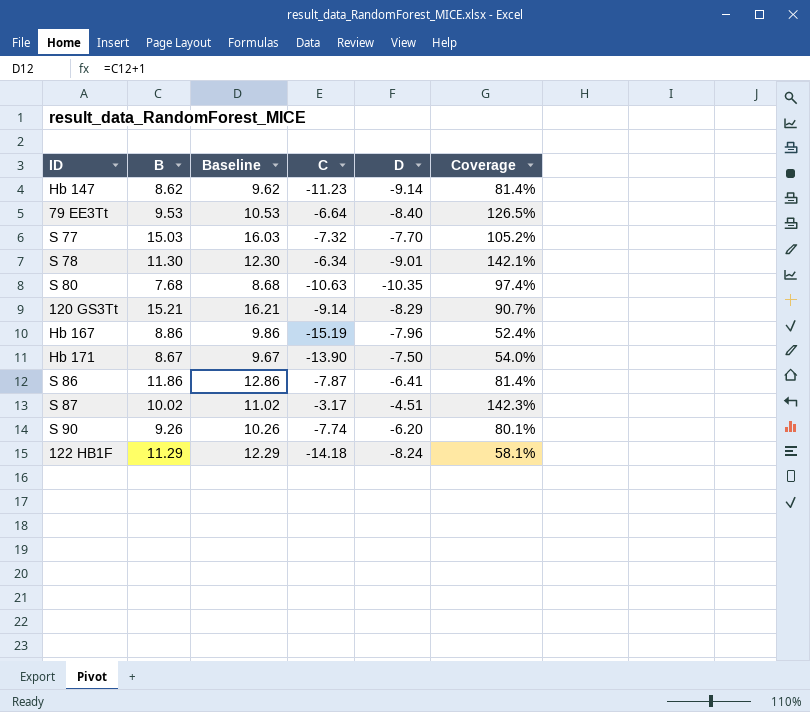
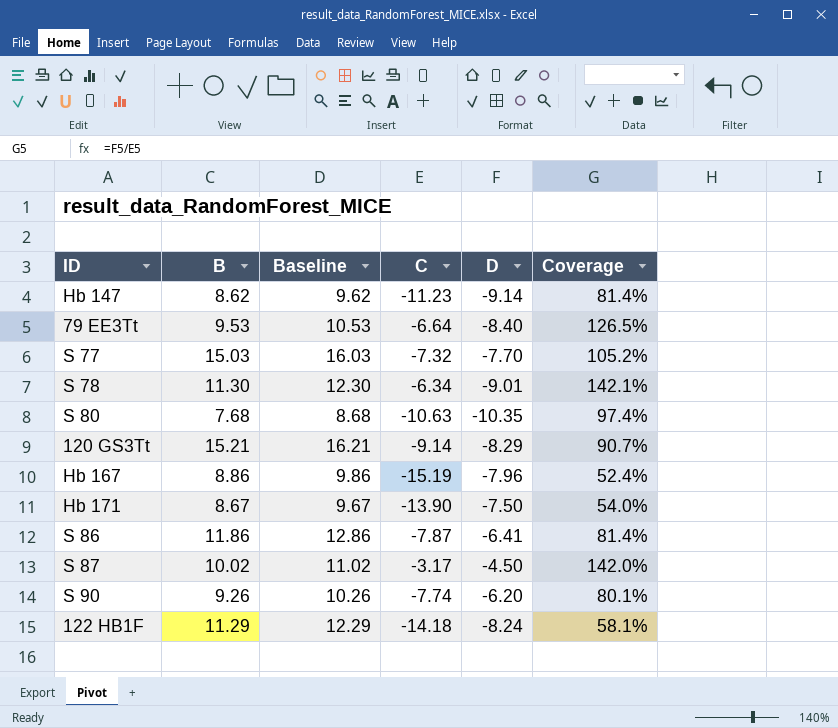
S 87 | D: -4.51 -> -4.50
S 87 | Coverage: 142.3% -> 142.0%

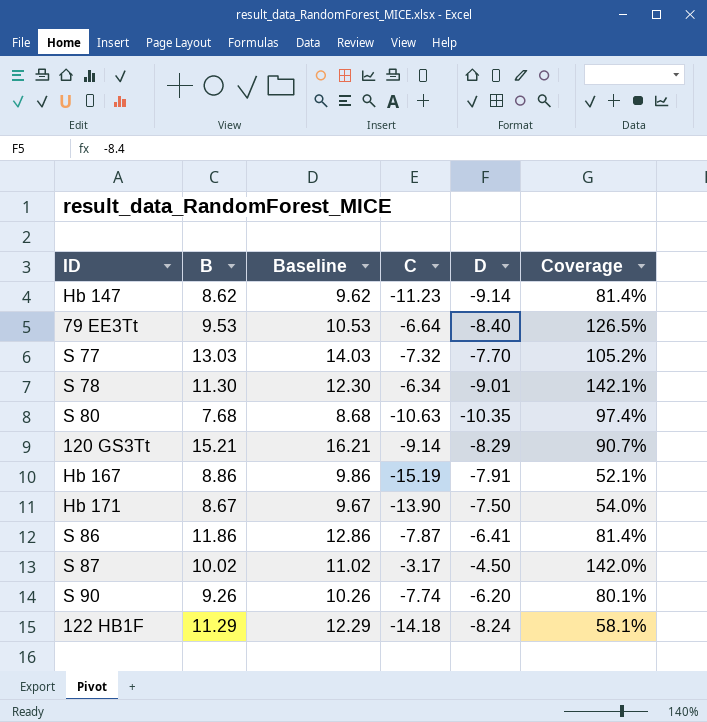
S 77 | B: 15.03 -> 13.03
S 77 | Baseline: 16.03 -> 14.03
Hb 167 | D: -7.96 -> -7.91
Hb 167 | Coverage: 52.4% -> 52.1%

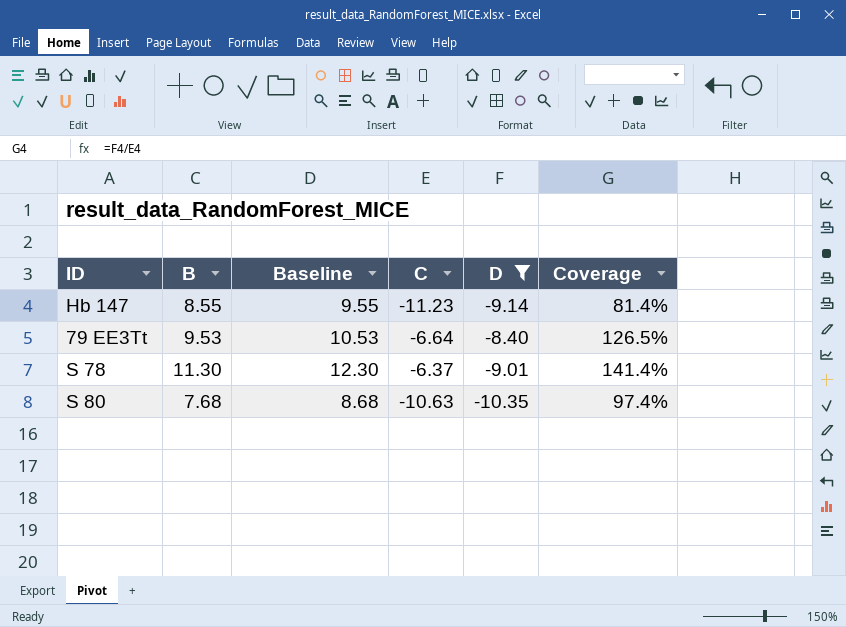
filter: none -> D <= -8.40
Hb 147 | B: 8.62 -> 8.55
Hb 147 | Baseline: 9.62 -> 9.55
S 78 | C: -6.34 -> -6.37
S 78 | Coverage: 142.1% -> 141.4%

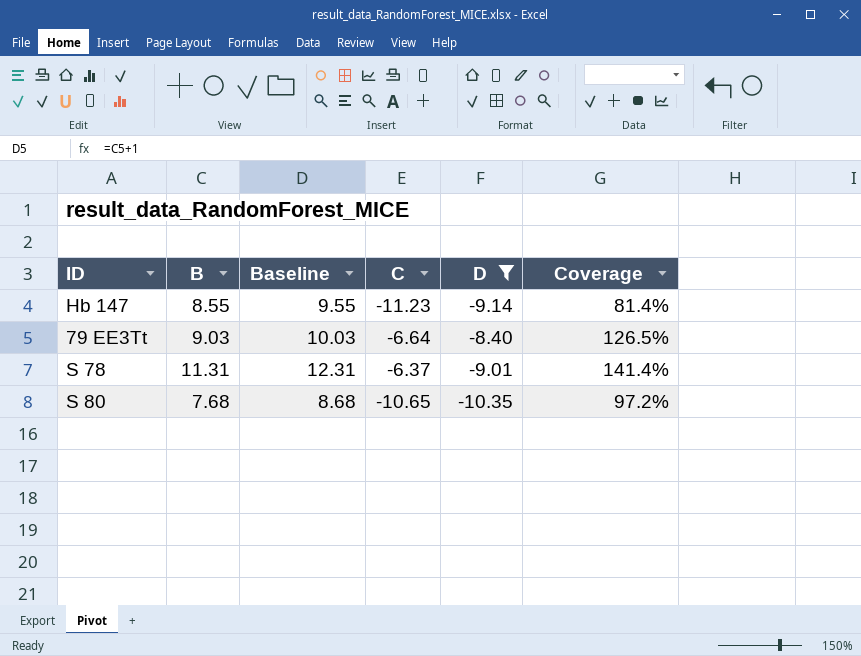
79 EE3Tt | B: 9.53 -> 9.03
79 EE3Tt | Baseline: 10.53 -> 10.03
S 78 | B: 11.30 -> 11.31
S 78 | Baseline: 12.30 -> 12.31
S 80 | C: -10.63 -> -10.65
S 80 | Coverage: 97.4% -> 97.2%

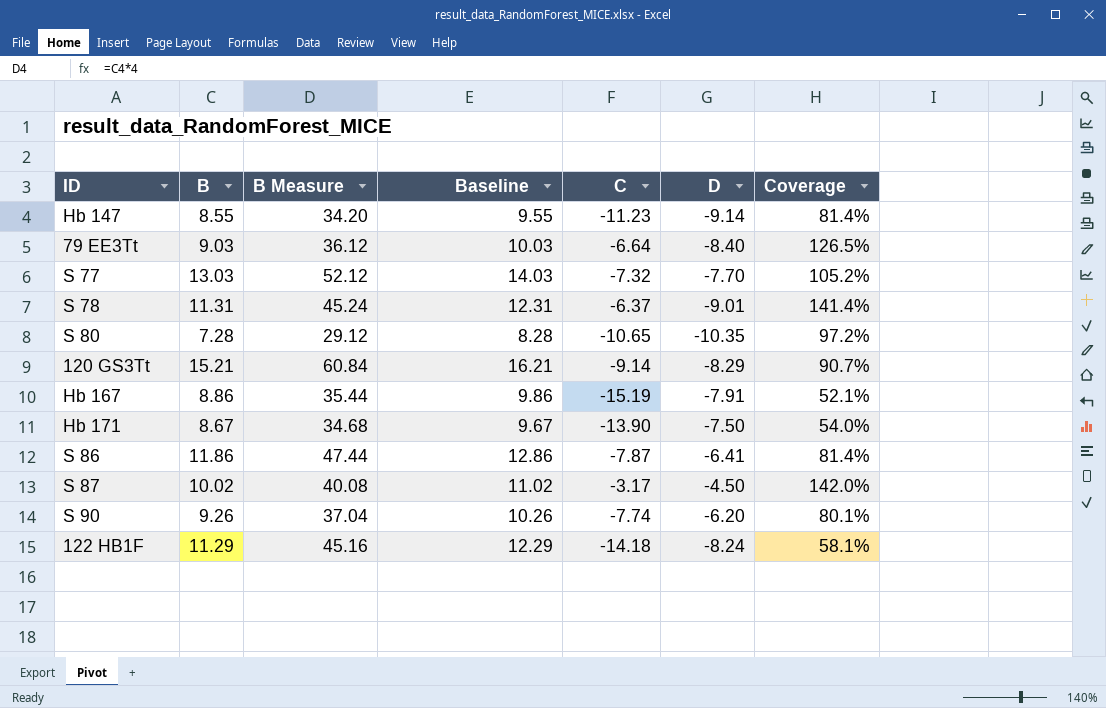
filter: D <= -8.40 -> none
column B Measure | formula: none -> [B] * 4
S 80 | B: 7.68 -> 7.28
S 80 | Baseline: 8.68 -> 8.28

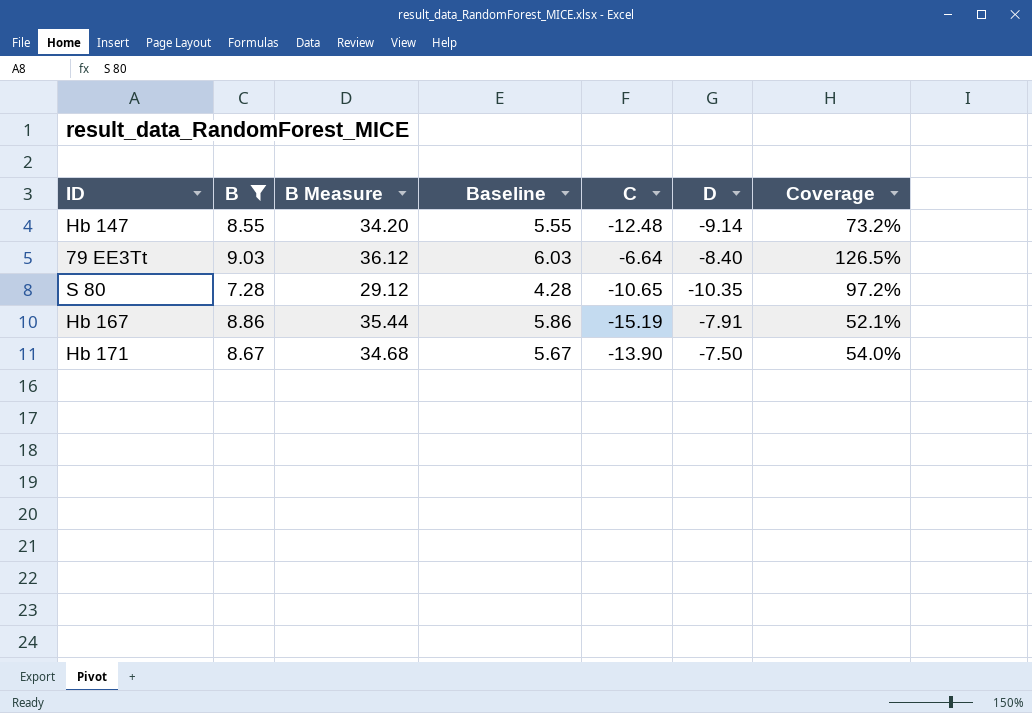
filter: none -> B <= 9.03
column Baseline | formula: [B] + 1 -> [B] - 3
Hb 147 | C: -11.23 -> -12.48
Hb 147 | Coverage: 81.4% -> 73.2%

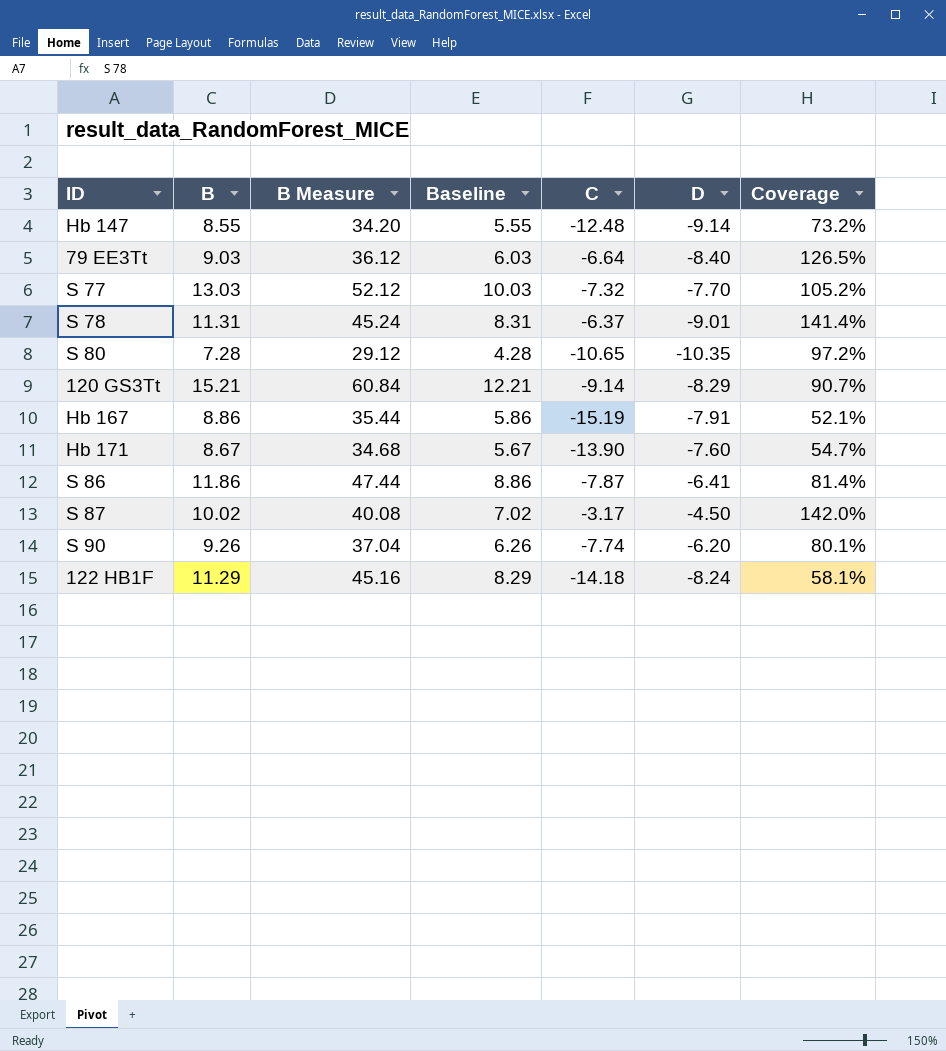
filter: B <= 9.03 -> none
Hb 171 | D: -7.50 -> -7.60
Hb 171 | Coverage: 54.0% -> 54.7%

